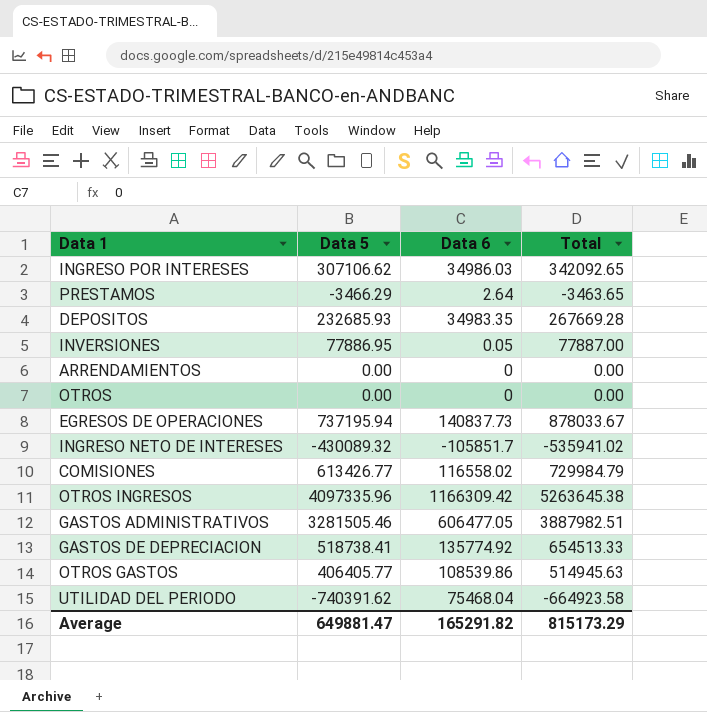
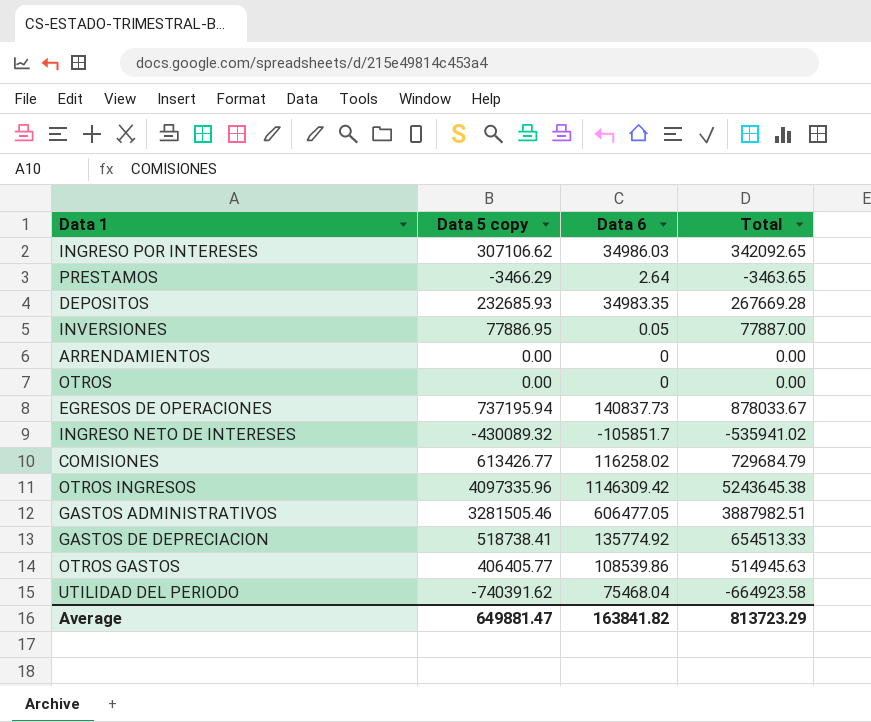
column name: Data 5 -> Data 5 copy
COMISIONES | Data 6: 116558.02 -> 116258.02
COMISIONES | Total: 729984.79 -> 729684.79
OTROS INGRESOS | Data 6: 1166309.42 -> 1146309.42
OTROS INGRESOS | Total: 5263645.38 -> 5243645.38
Average | Data 6: 165291.82 -> 163841.82
Average | Total: 815173.29 -> 813723.29

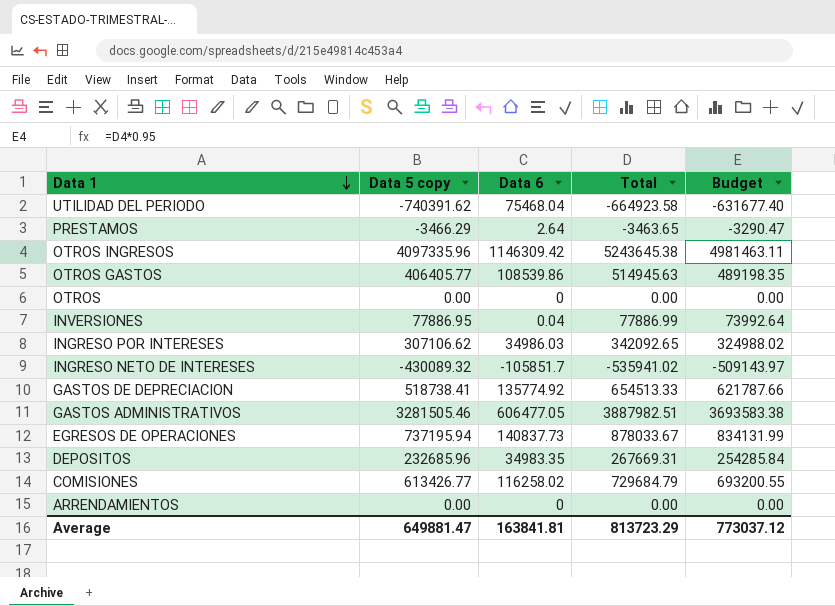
row order: none -> Data 1 descending
column Budget | formula: none -> [Total] * 0.95
INVERSIONES | Data 6: 0.05 -> 0.04
INVERSIONES | Total: 77887.00 -> 77886.99
DEPOSITOS | Data 5 copy: 232685.93 -> 232685.96
DEPOSITOS | Total: 267669.28 -> 267669.31
Average | Data 6: 163841.82 -> 163841.81

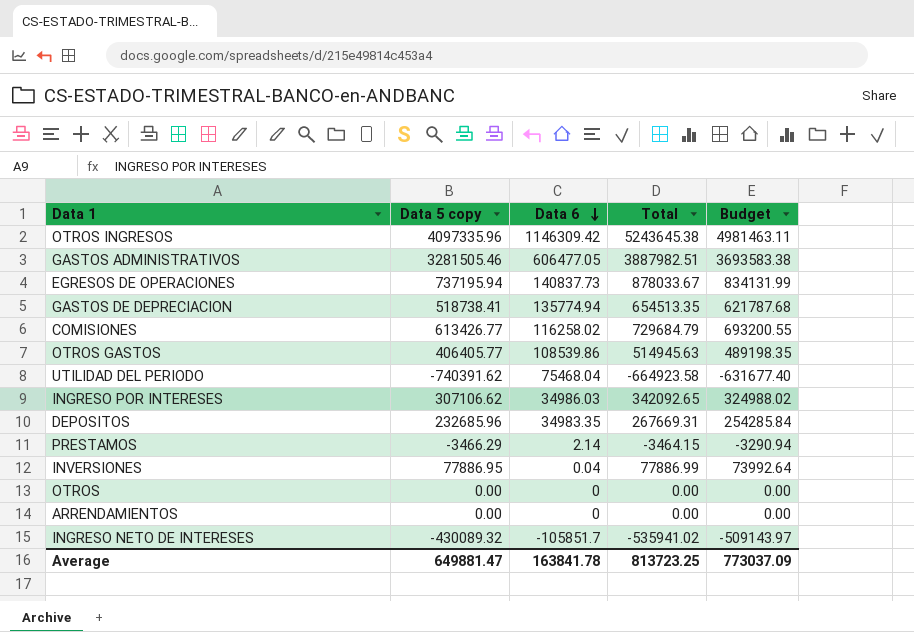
row order: Data 1 descending -> Data 6 descending
GASTOS DE DEPRECIACION | Data 6: 135774.92 -> 135774.94
GASTOS DE DEPRECIACION | Total: 654513.33 -> 654513.35
GASTOS DE DEPRECIACION | Budget: 621787.66 -> 621787.68
PRESTAMOS | Data 6: 2.64 -> 2.14
PRESTAMOS | Total: -3463.65 -> -3464.15
PRESTAMOS | Budget: -3290.47 -> -3290.94
Average | Data 6: 163841.81 -> 163841.78
Average | Total: 813723.29 -> 813723.25
Average | Budget: 773037.12 -> 773037.09

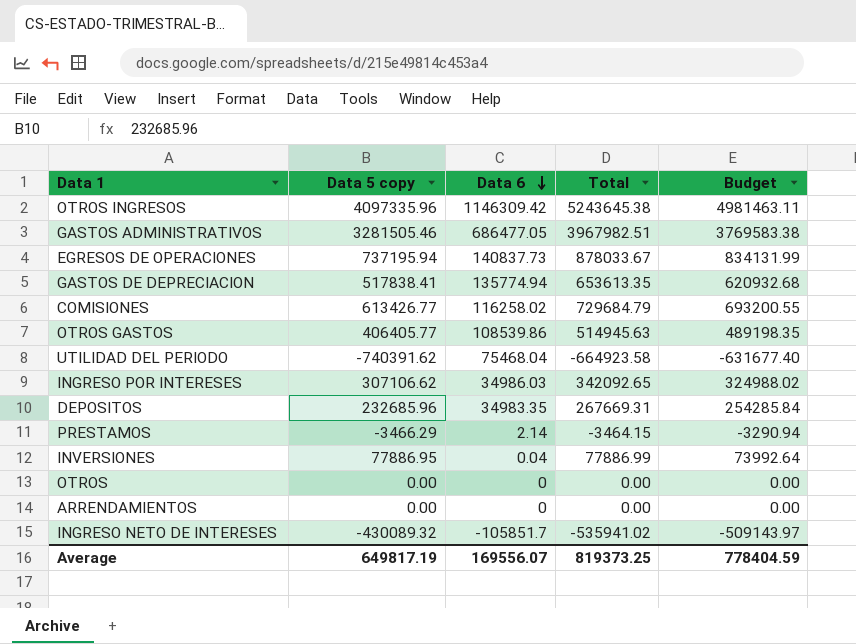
GASTOS ADMINISTRATIVOS | Data 6: 606477.05 -> 686477.05
GASTOS ADMINISTRATIVOS | Total: 3887982.51 -> 3967982.51
GASTOS ADMINISTRATIVOS | Budget: 3693583.38 -> 3769583.38
GASTOS DE DEPRECIACION | Data 5 copy: 518738.41 -> 517838.41
GASTOS DE DEPRECIACION | Total: 654513.35 -> 653613.35
GASTOS DE DEPRECIACION | Budget: 621787.68 -> 620932.68
Average | Data 5 copy: 649881.47 -> 649817.19
Average | Data 6: 163841.78 -> 169556.07
Average | Total: 813723.25 -> 819373.25
Average | Budget: 773037.09 -> 778404.59

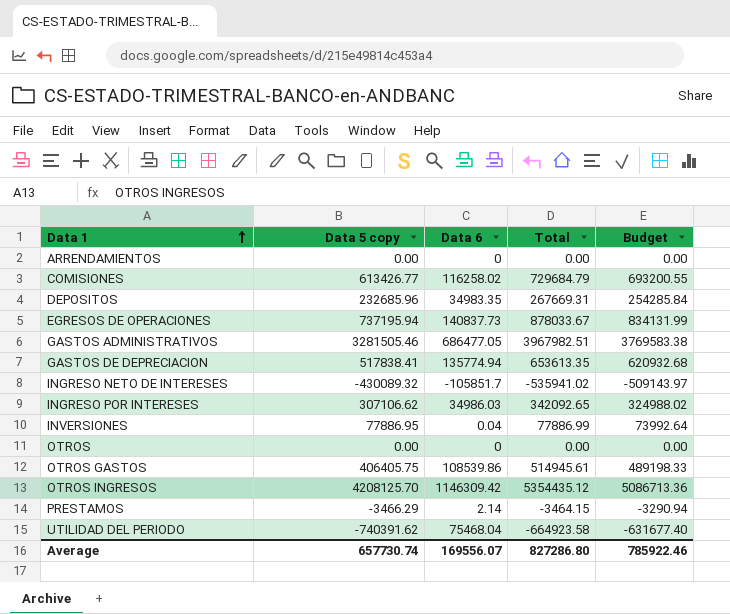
row order: Data 6 descending -> Data 1 ascending
OTROS GASTOS | Data 5 copy: 406405.77 -> 406405.75
OTROS GASTOS | Total: 514945.63 -> 514945.61
OTROS GASTOS | Budget: 489198.35 -> 489198.33
OTROS INGRESOS | Data 5 copy: 4097335.96 -> 4208125.70
OTROS INGRESOS | Total: 5243645.38 -> 5354435.12
OTROS INGRESOS | Budget: 4981463.11 -> 5086713.36
Average | Data 5 copy: 649817.19 -> 657730.74
Average | Total: 819373.25 -> 827286.80
Average | Budget: 778404.59 -> 785922.46

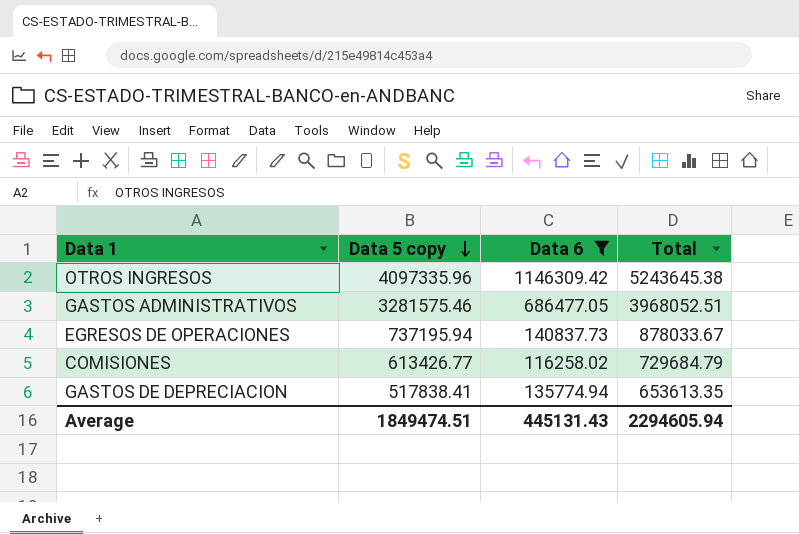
filter: none -> Data 6 >= 116258.02
row order: Data 1 ascending -> Data 5 copy descending
column Budget | formula: [Total] * 0.95 -> none
OTROS INGRESOS | Data 5 copy: 4208125.70 -> 4097335.96
OTROS INGRESOS | Total: 5354435.12 -> 5243645.38
GASTOS ADMINISTRATIVOS | Data 5 copy: 3281505.46 -> 3281575.46
GASTOS ADMINISTRATIVOS | Total: 3967982.51 -> 3968052.51
Average | Data 5 copy: 657730.74 -> 1849474.51
Average | Data 6: 169556.07 -> 445131.43
Average | Total: 827286.80 -> 2294605.94

